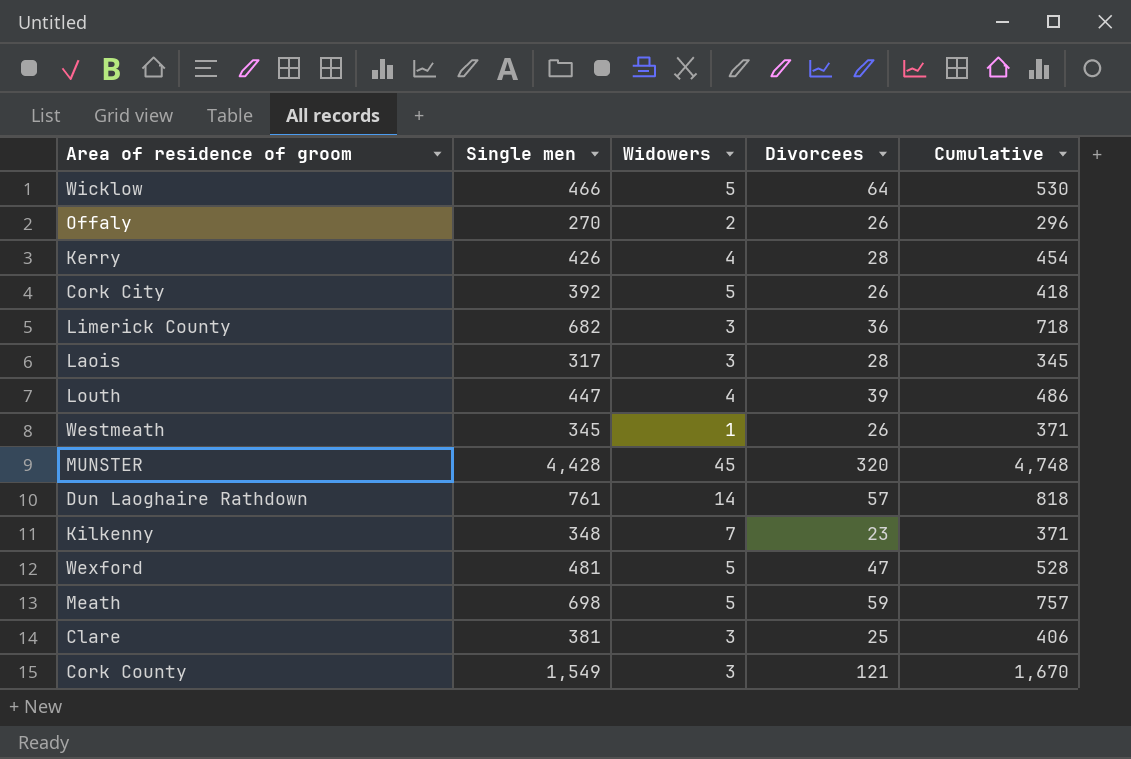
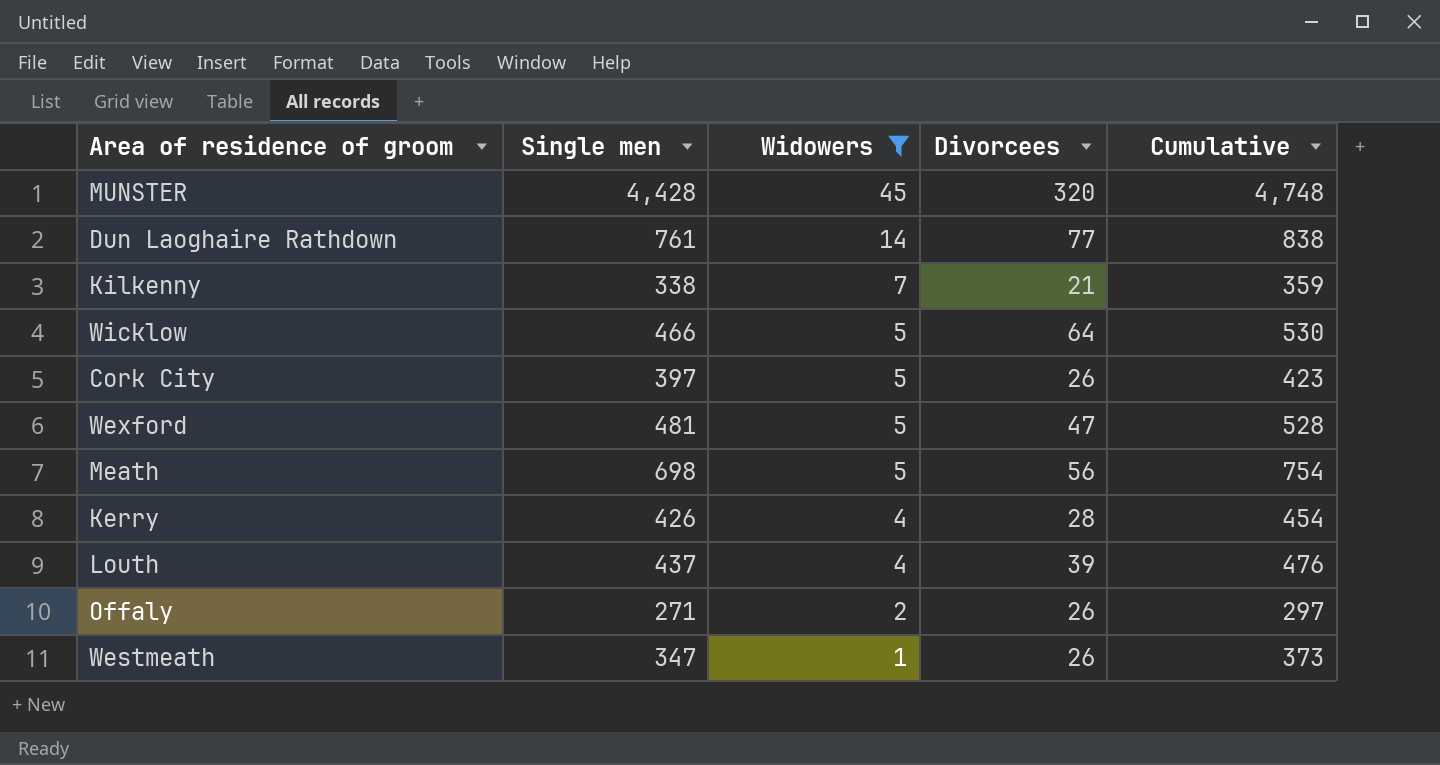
filter: none -> Widowers != 3
row order: none -> Widowers descending
Dun Laoghaire Rathdown | Divorcees: 57 -> 77
Dun Laoghaire Rathdown | Cumulative: 818 -> 838
Kilkenny | Single men: 348 -> 338
Kilkenny | Divorcees: 23 -> 21
Kilkenny | Cumulative: 371 -> 359
Cork City | Single men: 392 -> 397
Cork City | Cumulative: 418 -> 423
Meath | Divorcees: 59 -> 56
Meath | Cumulative: 757 -> 754
Louth | Single men: 447 -> 437
Louth | Cumulative: 486 -> 476
Offaly | Single men: 270 -> 271
Offaly | Cumulative: 296 -> 297
Westmeath | Single men: 345 -> 347
Westmeath | Cumulative: 371 -> 373

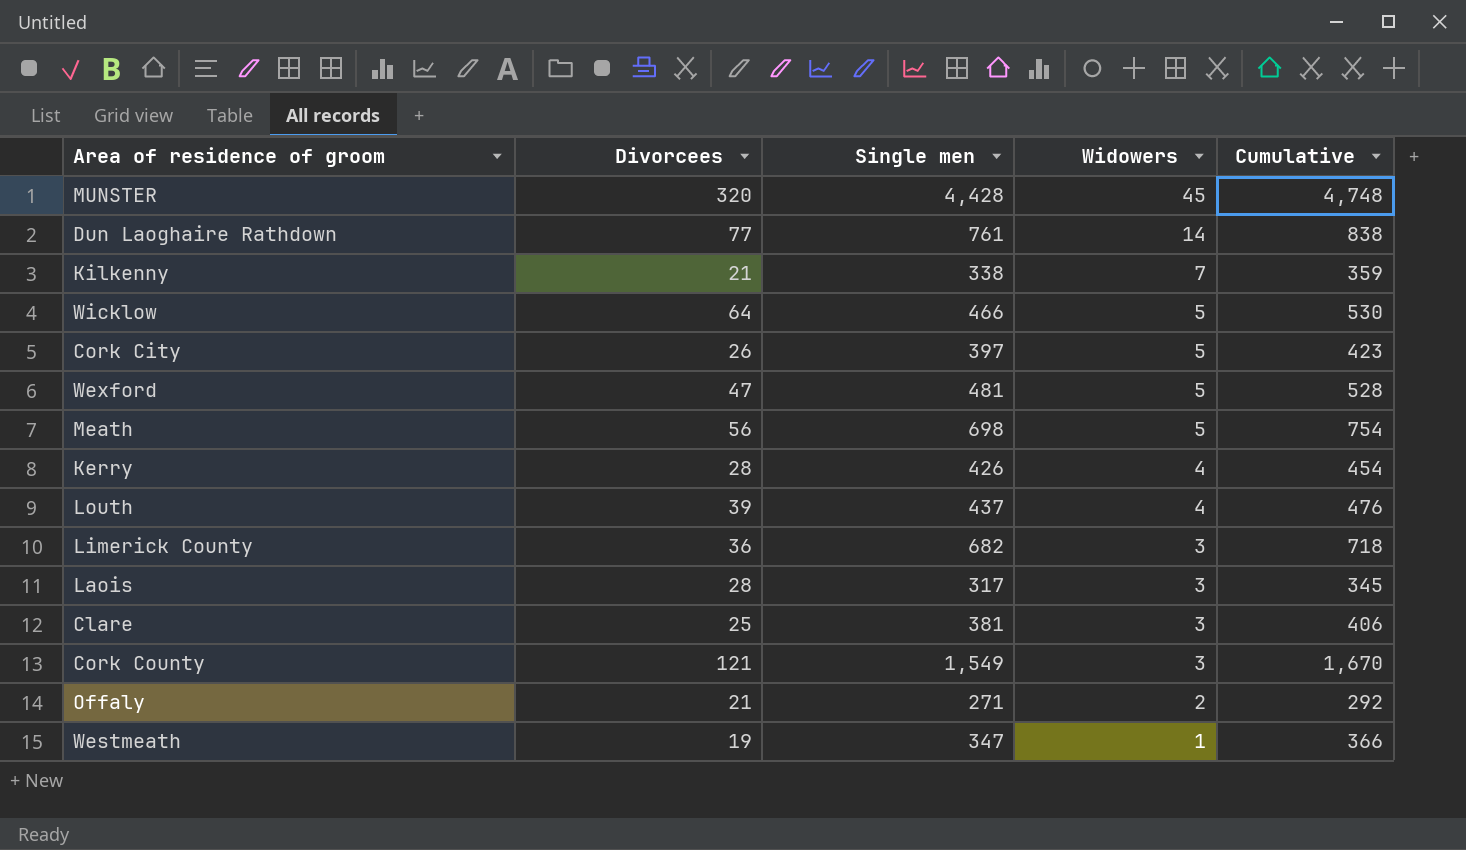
filter: Widowers != 3 -> none
column Divorcees | position: 4 -> 2
Offaly | Divorcees: 26 -> 21
Offaly | Cumulative: 297 -> 292
Westmeath | Divorcees: 26 -> 19
Westmeath | Cumulative: 373 -> 366

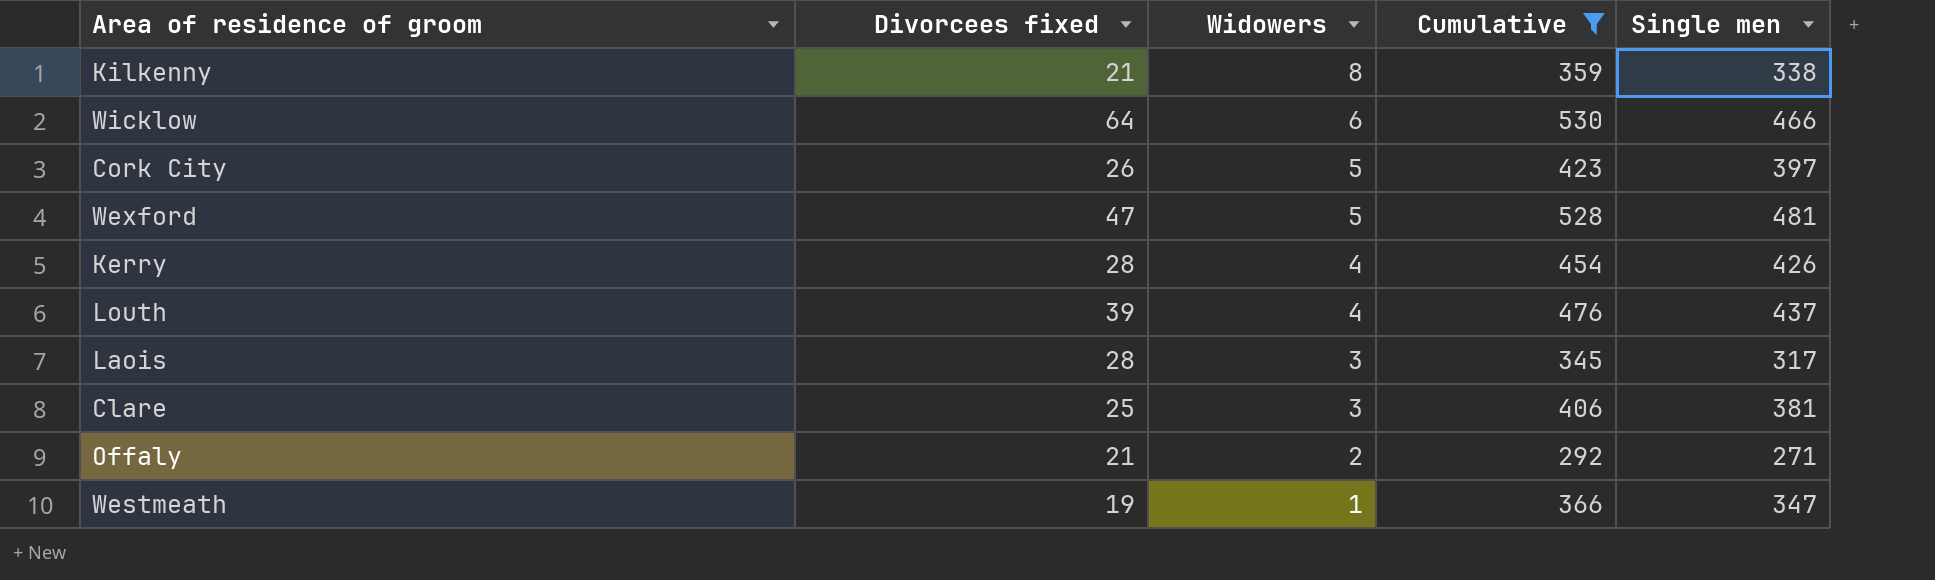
filter: none -> Cumulative <= 530
column name: Divorcees -> Divorcees fixed
column Single men | position: 3 -> 5
Kilkenny | Widowers: 7 -> 8
Wicklow | Widowers: 5 -> 6

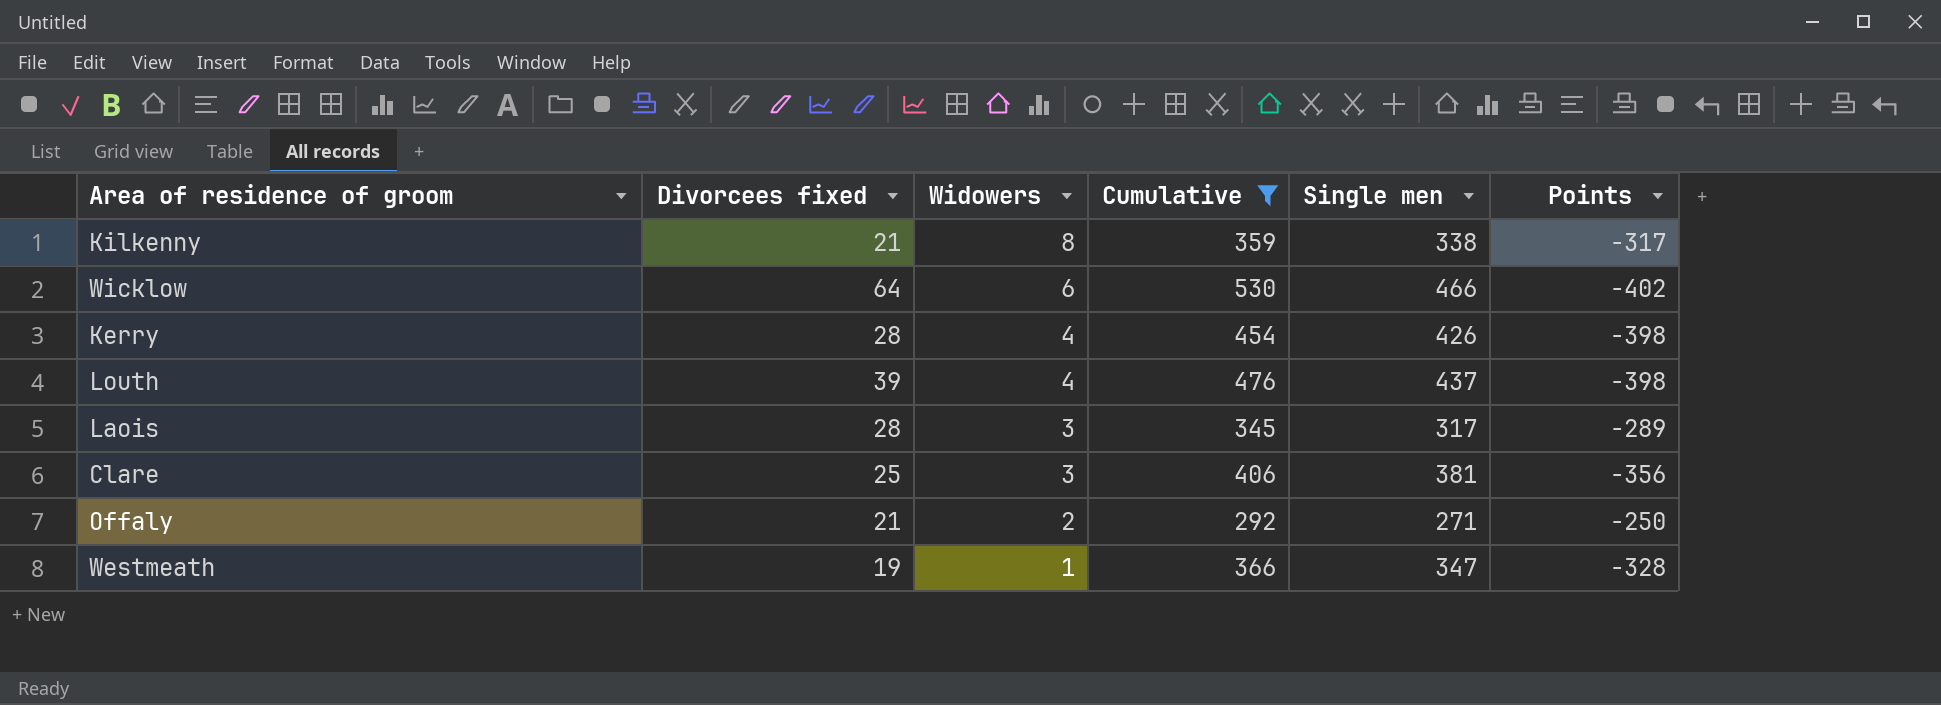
column Points | formula: none -> [Divorcees fixed] - [Single men]
row Cork City: 26 | 5 | 423 | 397 -> none
row Wexford: 47 | 5 | 528 | 481 -> none

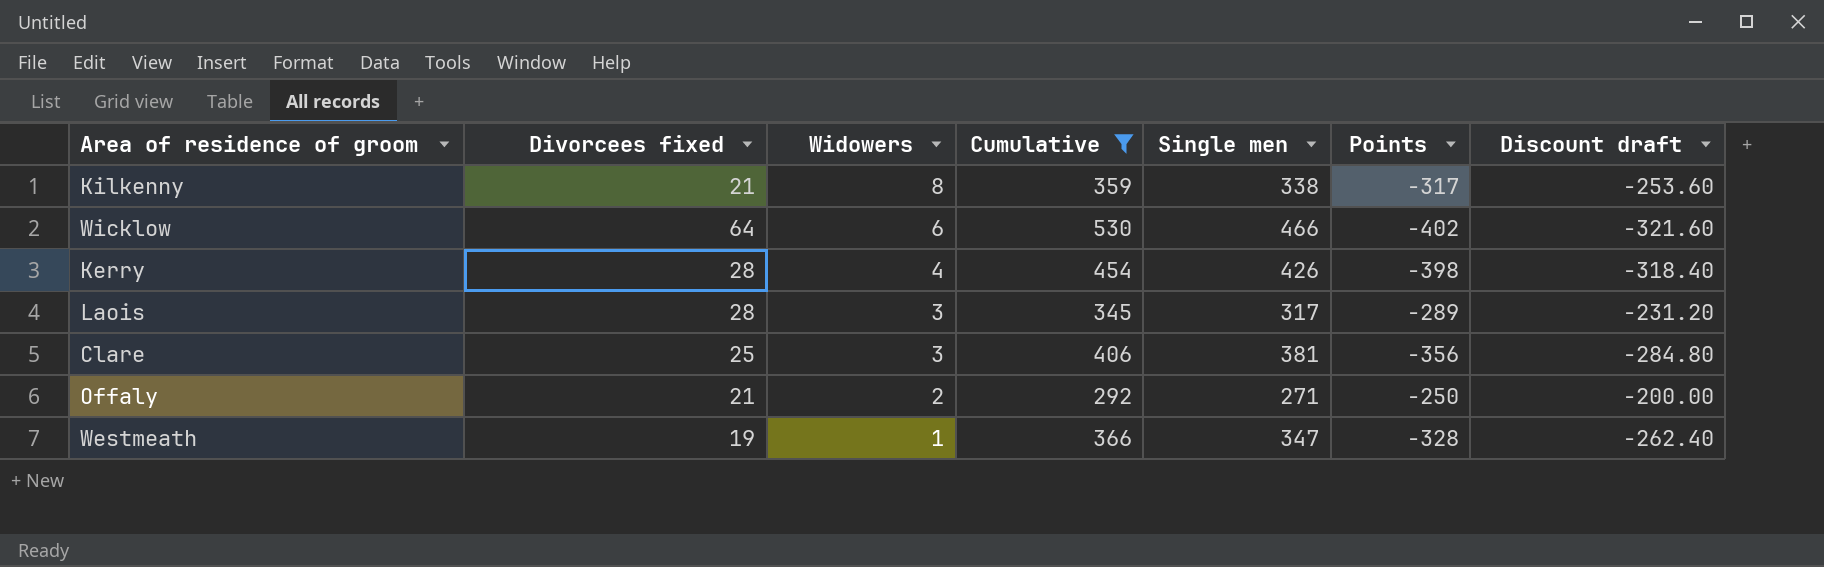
column Discount draft | formula: none -> [Points] * 0.8
row Louth: 39 | 4 | 476 | 437 | -398 -> none

